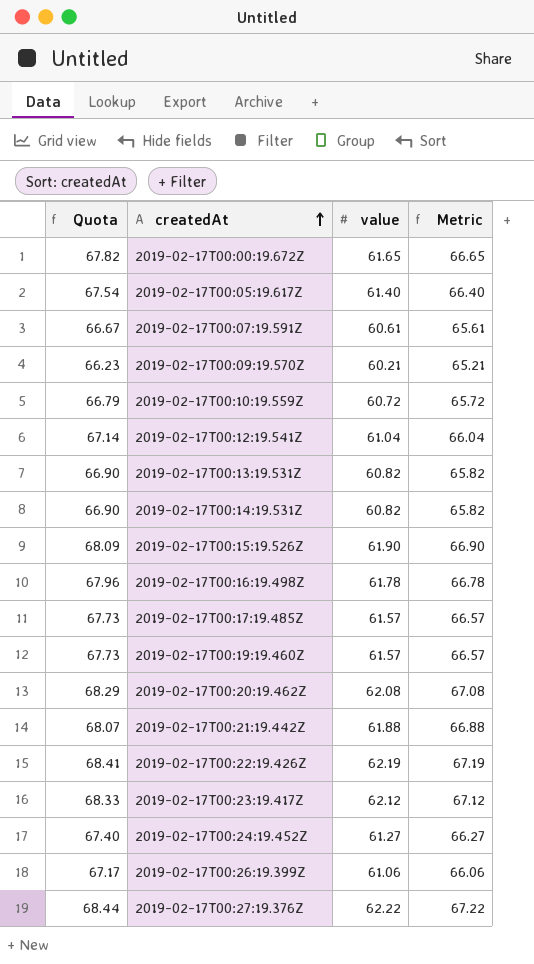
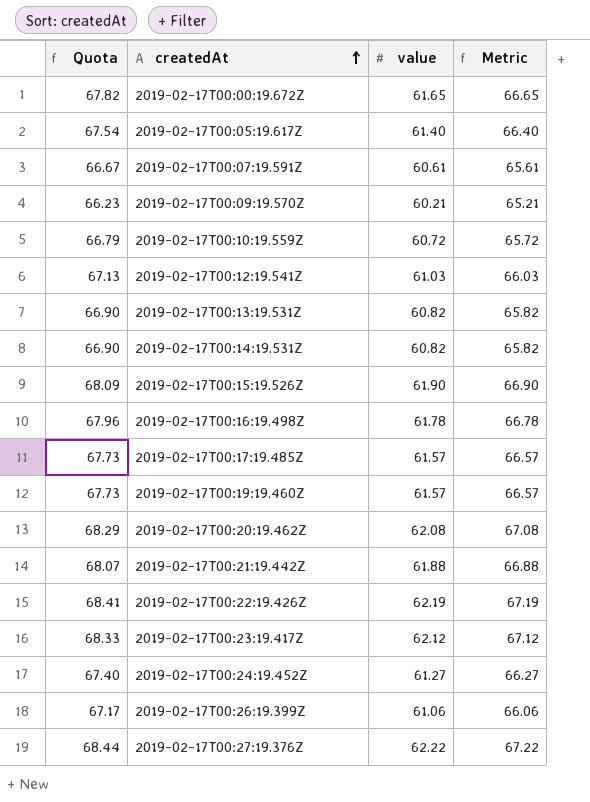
2019-02-17T00:12:19.541Z | Quota: 67.14 -> 67.13
2019-02-17T00:12:19.541Z | value: 61.04 -> 61.03
2019-02-17T00:12:19.541Z | Metric: 66.04 -> 66.03

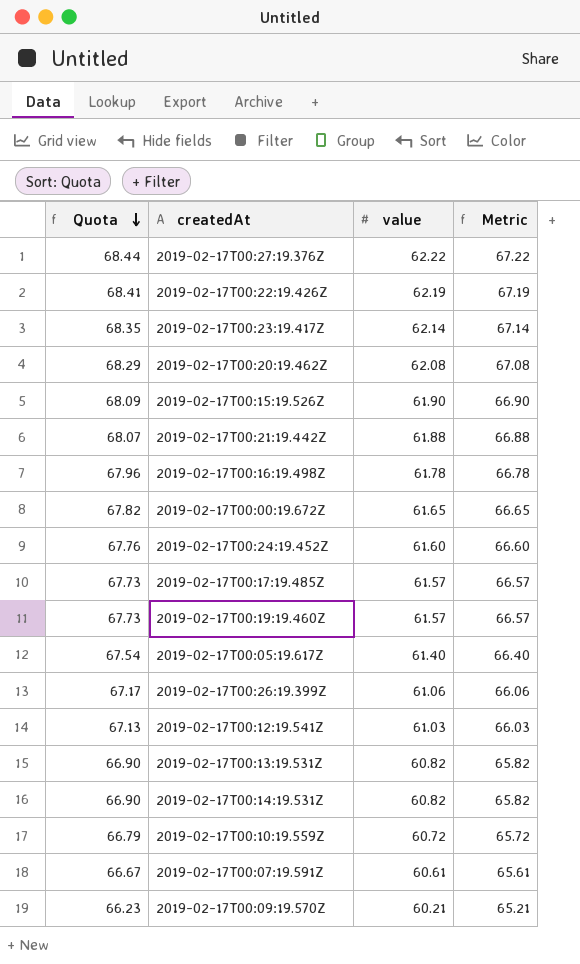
row order: createdAt ascending -> Quota descending
2019-02-17T00:23:19.417Z | Quota: 68.33 -> 68.35
2019-02-17T00:23:19.417Z | value: 62.12 -> 62.14
2019-02-17T00:23:19.417Z | Metric: 67.12 -> 67.14
2019-02-17T00:24:19.452Z | Quota: 67.40 -> 67.76
2019-02-17T00:24:19.452Z | value: 61.27 -> 61.60
2019-02-17T00:24:19.452Z | Metric: 66.27 -> 66.60

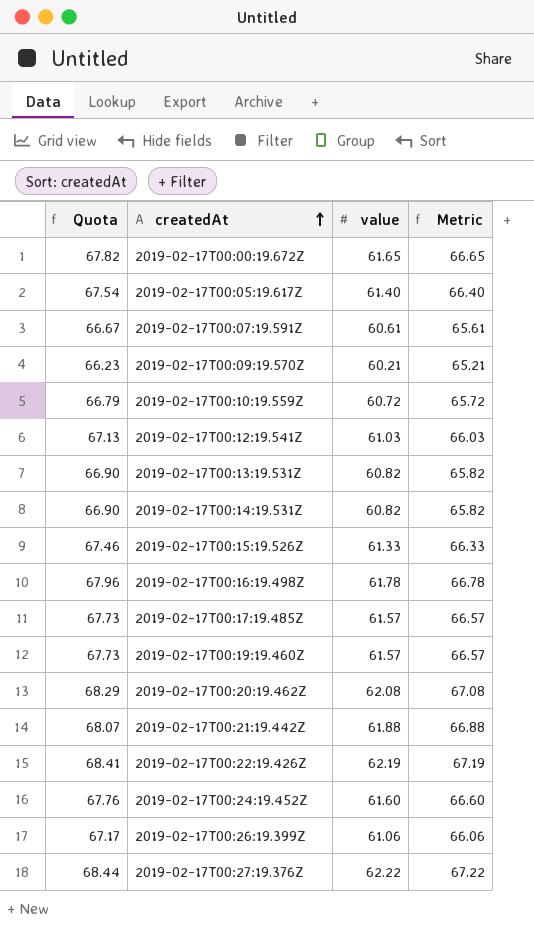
row order: Quota descending -> createdAt ascending
row 2019-02-17T00:23:19.417Z: 68.35 | 62.14 | 67.14 -> none
2019-02-17T00:15:19.526Z | Quota: 68.09 -> 67.46
2019-02-17T00:15:19.526Z | value: 61.90 -> 61.33
2019-02-17T00:15:19.526Z | Metric: 66.90 -> 66.33

